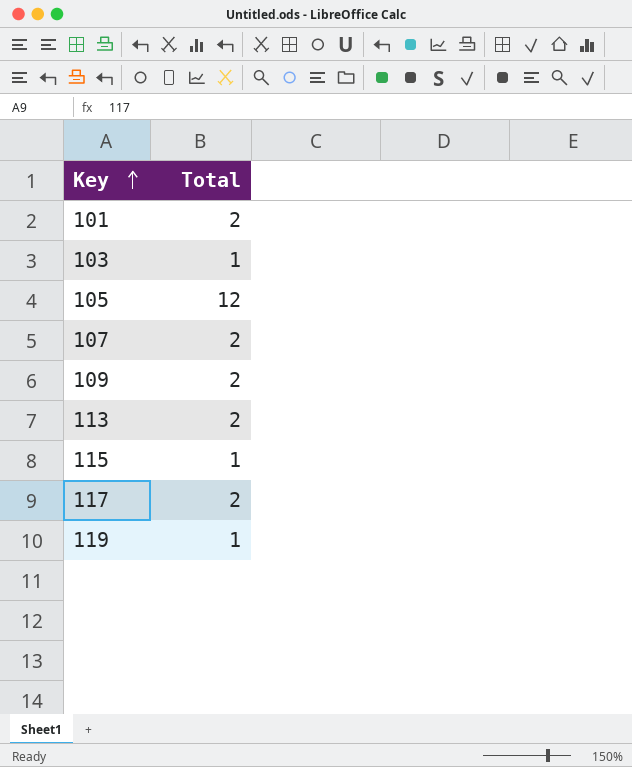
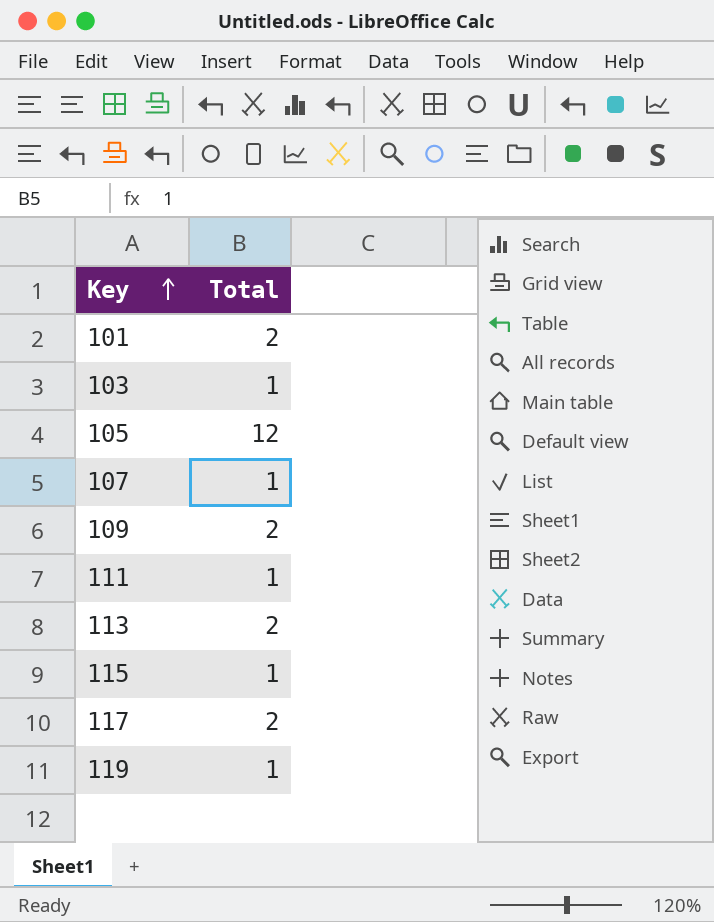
107 | Total: 2 -> 1
row 111: none -> 1

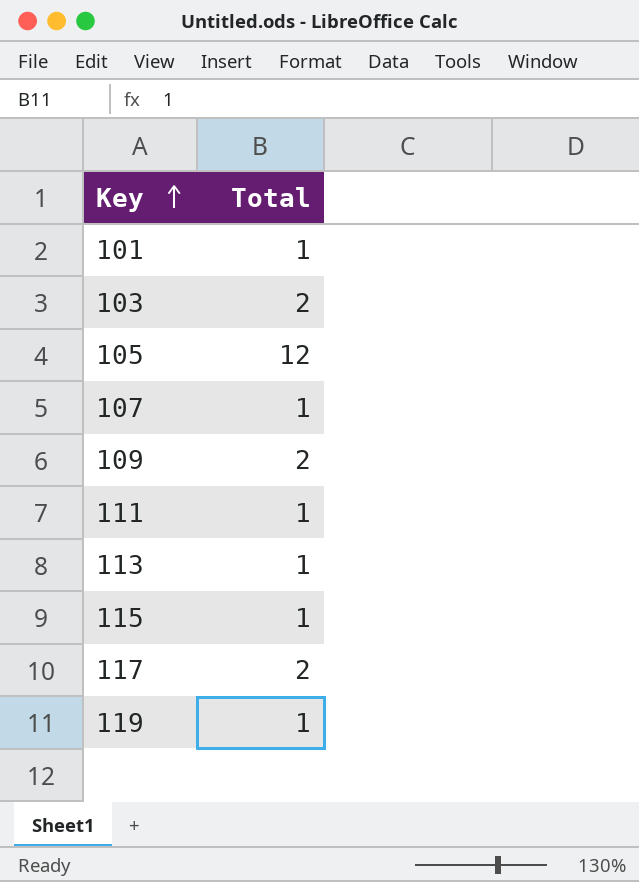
101 | Total: 2 -> 1
103 | Total: 1 -> 2
113 | Total: 2 -> 1

